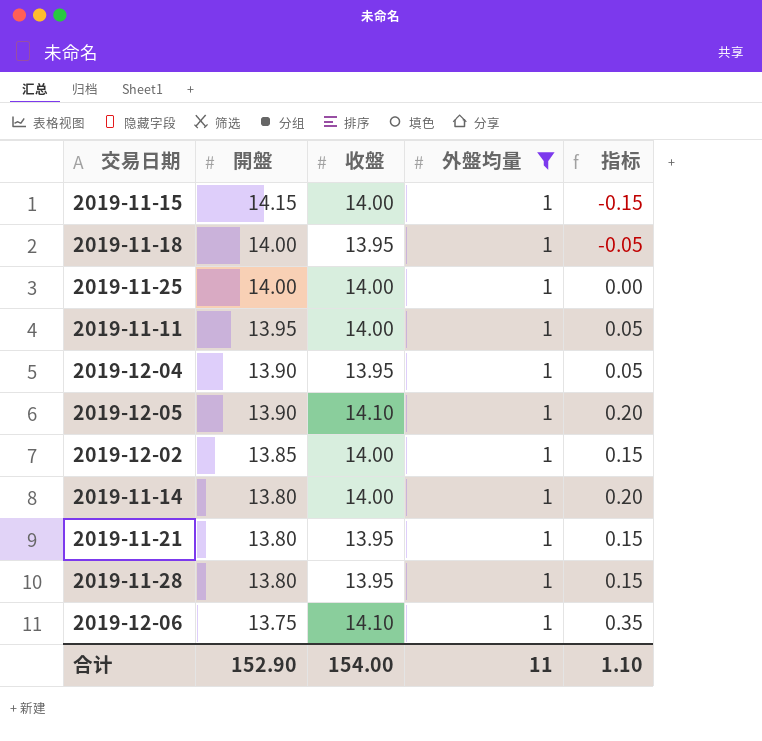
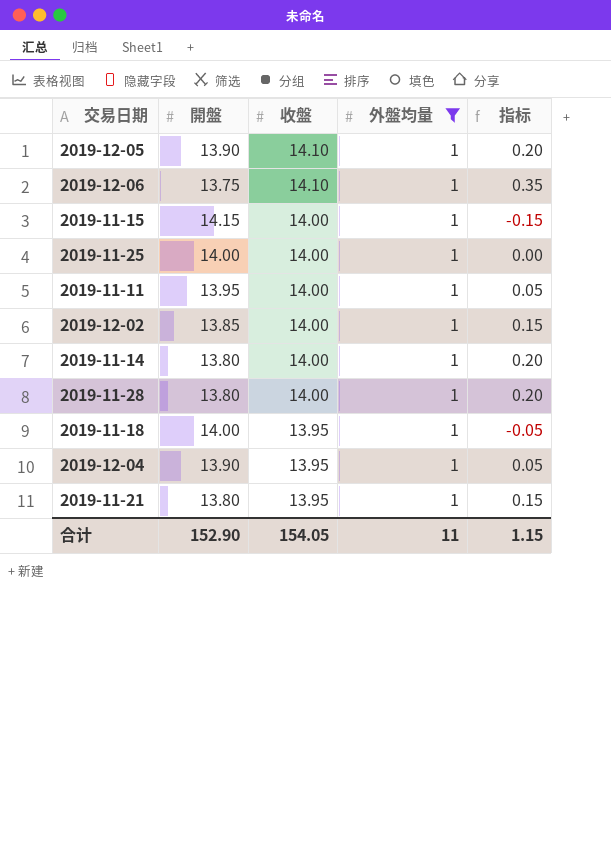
row order: 開盤 descending -> 收盤 descending
2019-11-28 | 收盤: 13.95 -> 14.00
2019-11-28 | 指标: 0.15 -> 0.20
合计 | 收盤: 154.00 -> 154.05
合计 | 指标: 1.10 -> 1.15

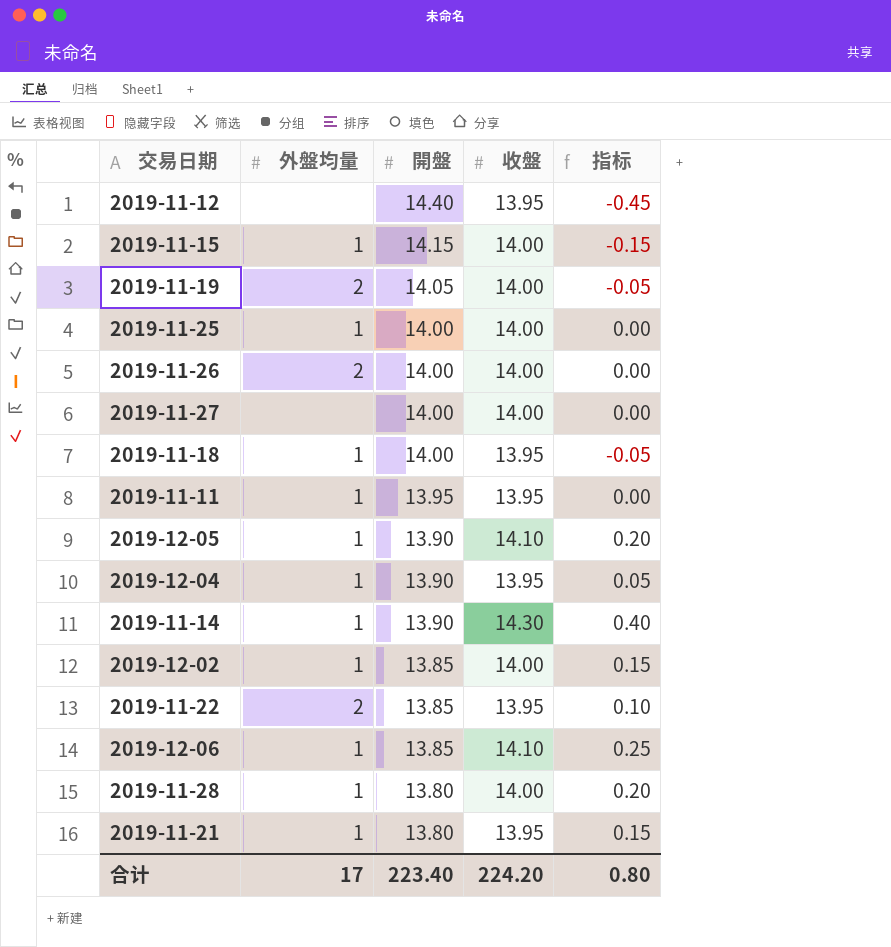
filter: 外盤均量 = 1 -> none
row order: 收盤 descending -> 開盤 descending
column 外盤均量 | position: 4 -> 2
2019-11-11 | 收盤: 14.00 -> 13.95
2019-11-11 | 指标: 0.05 -> 0.00
2019-11-14 | 開盤: 13.80 -> 13.90
2019-11-14 | 收盤: 14.00 -> 14.30
2019-11-14 | 指标: 0.20 -> 0.40
2019-12-06 | 開盤: 13.75 -> 13.85
2019-12-06 | 指标: 0.35 -> 0.25
合计 | 外盤均量: 11 -> 17
合计 | 開盤: 152.90 -> 223.40
合计 | 收盤: 154.05 -> 224.20
合计 | 指标: 1.15 -> 0.80

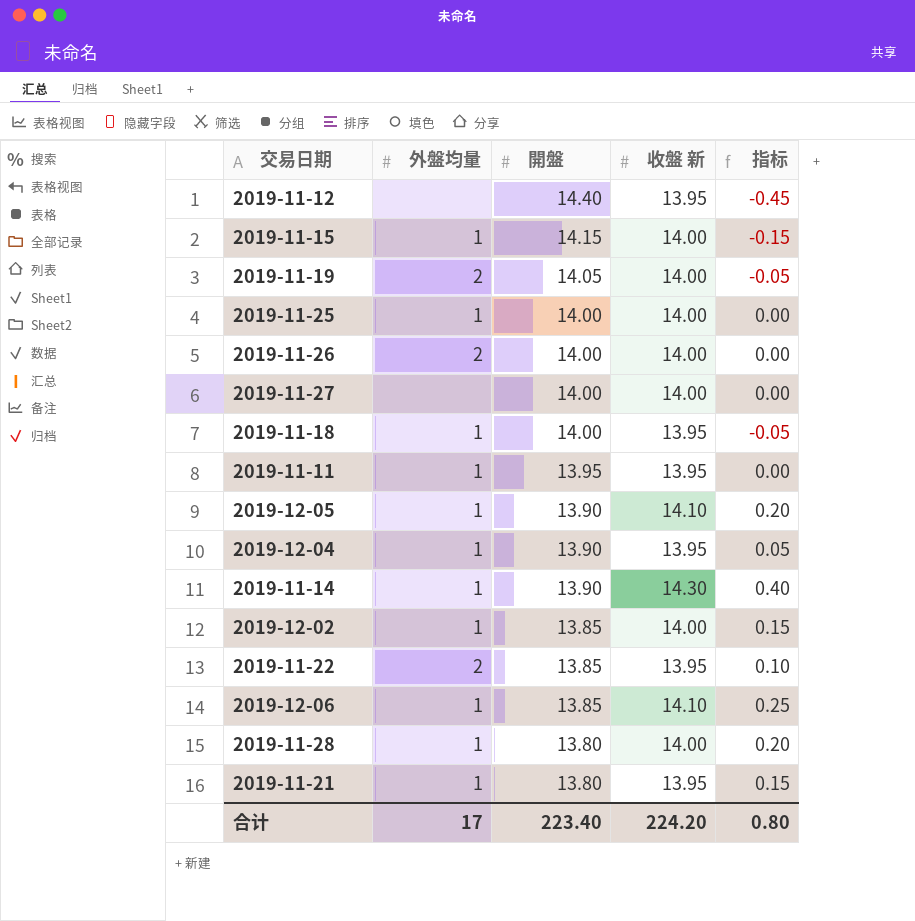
column name: 收盤 -> 收盤 新

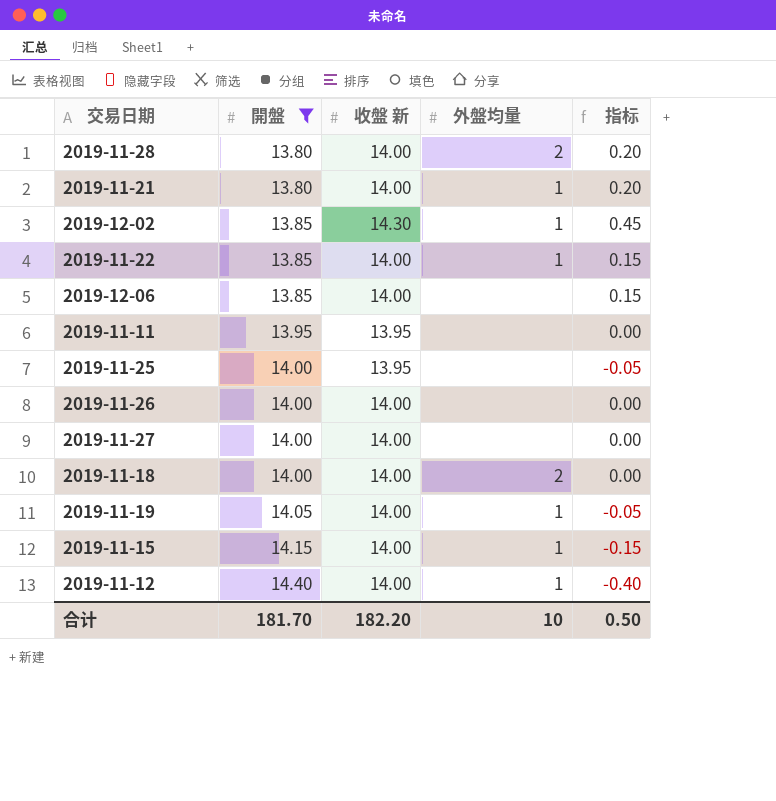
filter: none -> 開盤 != 13.90
row order: 開盤 descending -> 開盤 ascending
column 外盤均量 | position: 2 -> 4
2019-11-28 | 外盤均量: 1 -> 2
2019-11-21 | 收盤 新: 13.95 -> 14.00
2019-11-21 | 指标: 0.15 -> 0.20
2019-12-02 | 收盤 新: 14.00 -> 14.30
2019-12-02 | 指标: 0.15 -> 0.45
2019-11-22 | 收盤 新: 13.95 -> 14.00
2019-11-22 | 外盤均量: 2 -> 1
2019-11-22 | 指标: 0.10 -> 0.15
2019-12-06 | 收盤 新: 14.10 -> 14.00
2019-12-06 | 外盤均量: 1 -> none
2019-12-06 | 指标: 0.25 -> 0.15
2019-11-11 | 外盤均量: 1 -> none
2019-11-25 | 收盤 新: 14.00 -> 13.95
2019-11-25 | 外盤均量: 1 -> none
2019-11-25 | 指标: 0.00 -> -0.05
2019-11-26 | 外盤均量: 2 -> none
2019-11-18 | 收盤 新: 13.95 -> 14.00
2019-11-18 | 外盤均量: 1 -> 2
2019-11-18 | 指标: -0.05 -> 0.00
2019-11-19 | 外盤均量: 2 -> 1
2019-11-12 | 收盤 新: 13.95 -> 14.00
2019-11-12 | 外盤均量: none -> 1
2019-11-12 | 指标: -0.45 -> -0.40
合计 | 開盤: 223.40 -> 181.70
合计 | 收盤 新: 224.20 -> 182.20
合计 | 外盤均量: 17 -> 10
合计 | 指标: 0.80 -> 0.50

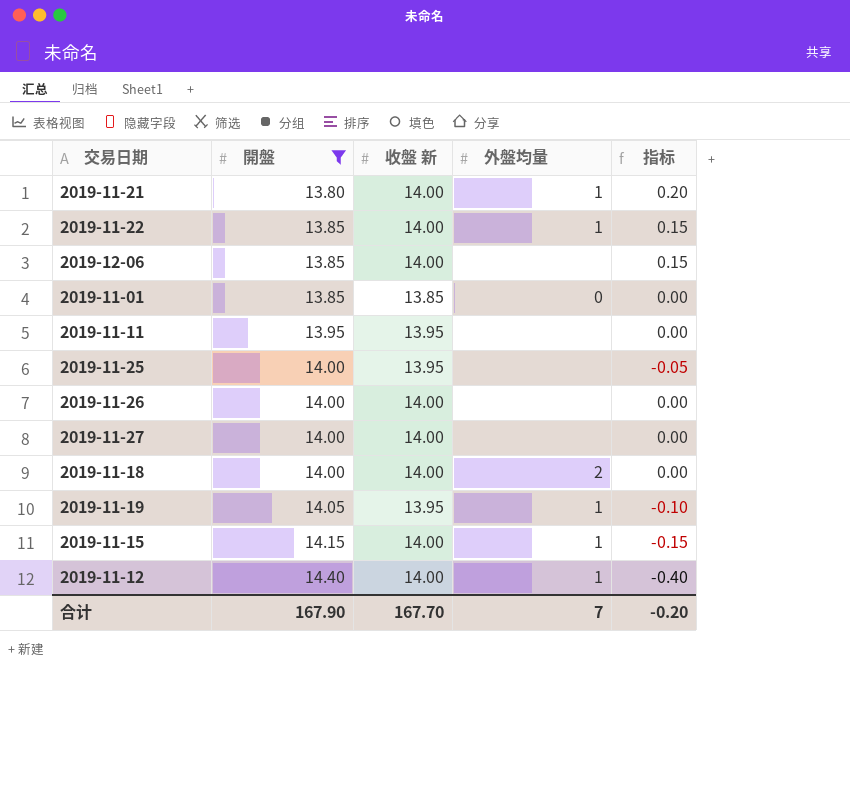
row 2019-11-28: 13.80 | 14.00 | 2 | 0.20 -> none
row 2019-12-02: 13.85 | 14.30 | 1 | 0.45 -> none
row 2019-11-01: none -> 13.85 | 13.85 | 0 | 0.00
2019-11-19 | 收盤 新: 14.00 -> 13.95
2019-11-19 | 指标: -0.05 -> -0.10
合计 | 開盤: 181.70 -> 167.90
合计 | 收盤 新: 182.20 -> 167.70
合计 | 外盤均量: 10 -> 7
合计 | 指标: 0.50 -> -0.20

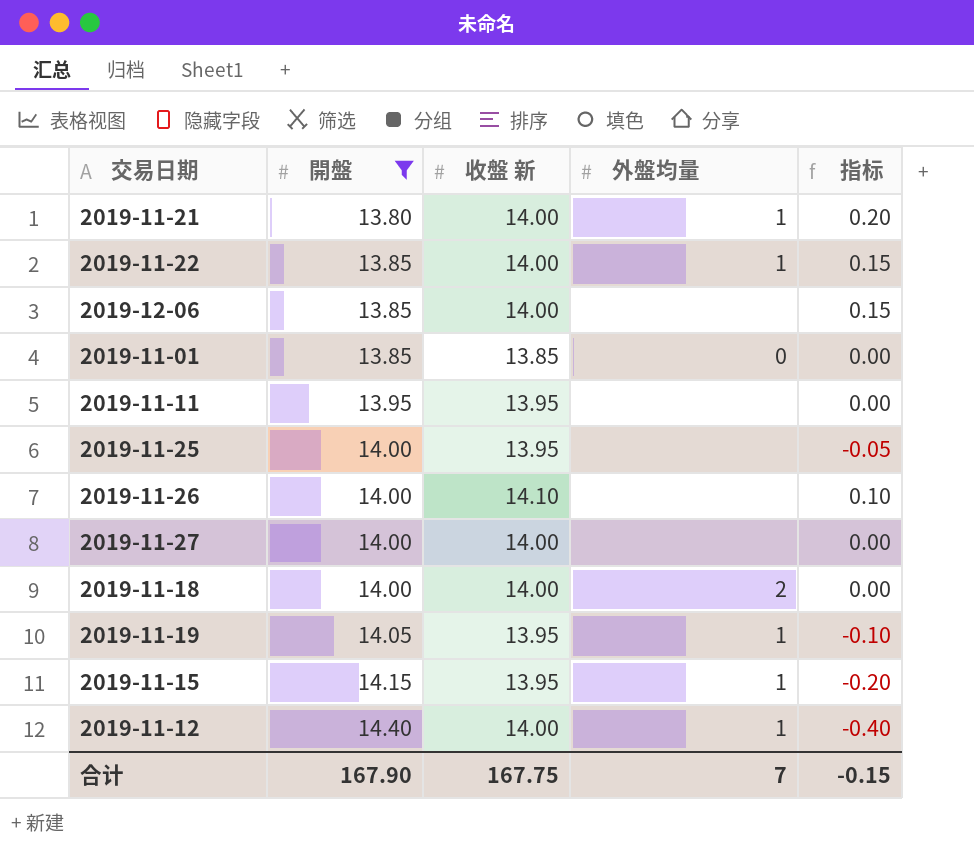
2019-11-26 | 收盤 新: 14.00 -> 14.10
2019-11-26 | 指标: 0.00 -> 0.10
2019-11-15 | 收盤 新: 14.00 -> 13.95
2019-11-15 | 指标: -0.15 -> -0.20
合计 | 收盤 新: 167.70 -> 167.75
合计 | 指标: -0.20 -> -0.15

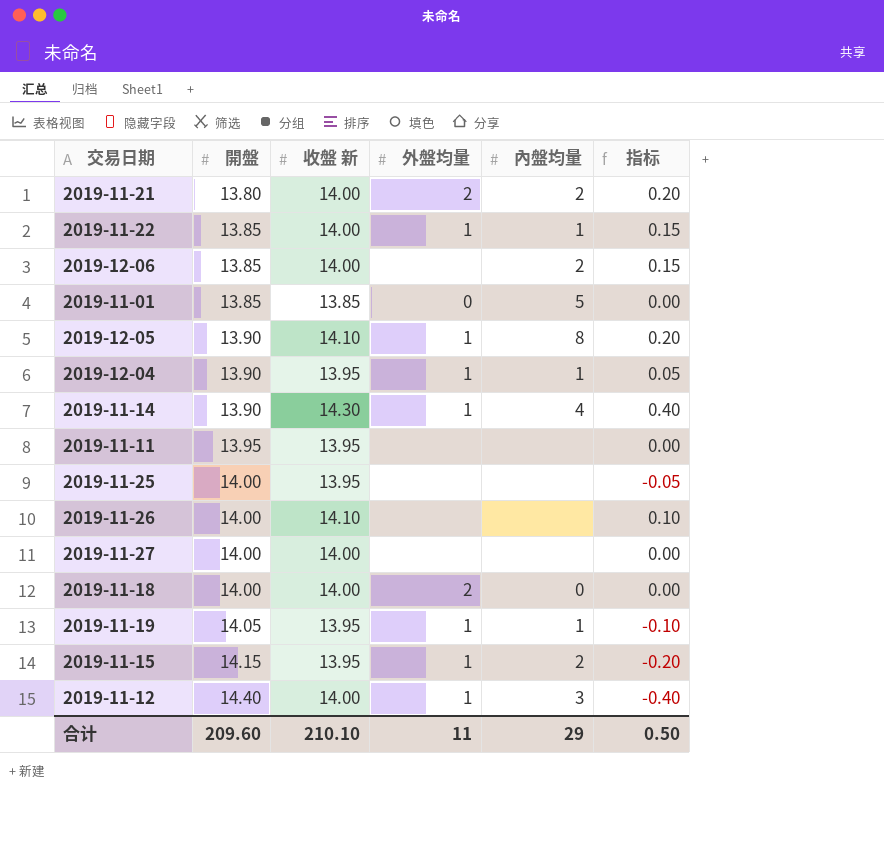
filter: 開盤 != 13.90 -> none
column 內盤均量 | position: none -> 5
2019-11-21 | 外盤均量: 1 -> 2
合计 | 開盤: 167.90 -> 209.60
合计 | 收盤 新: 167.75 -> 210.10
合计 | 外盤均量: 7 -> 11
合计 | 指标: -0.15 -> 0.50

